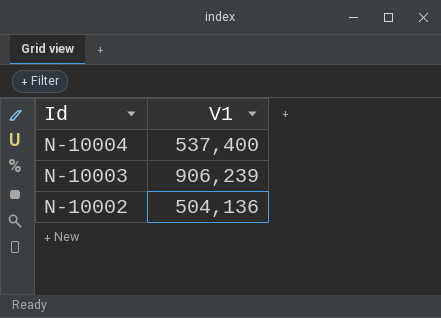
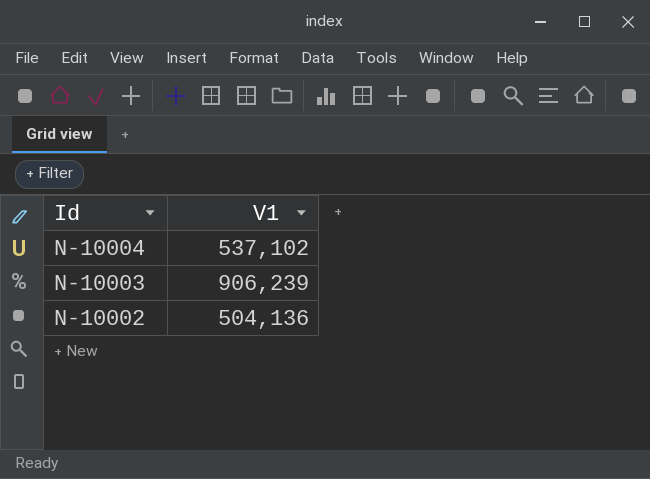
N-10004 | V1: 537,400 -> 537,102

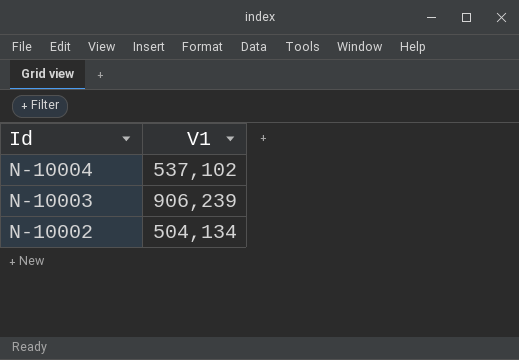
N-10002 | V1: 504,136 -> 504,134

